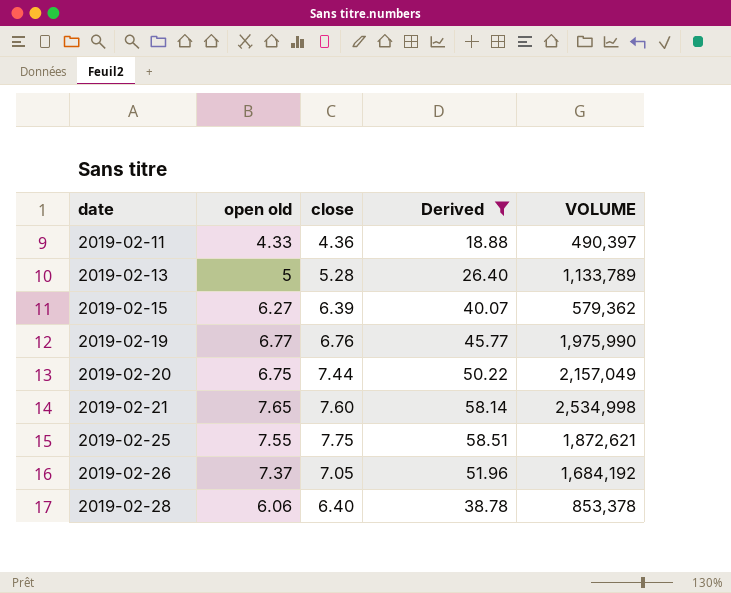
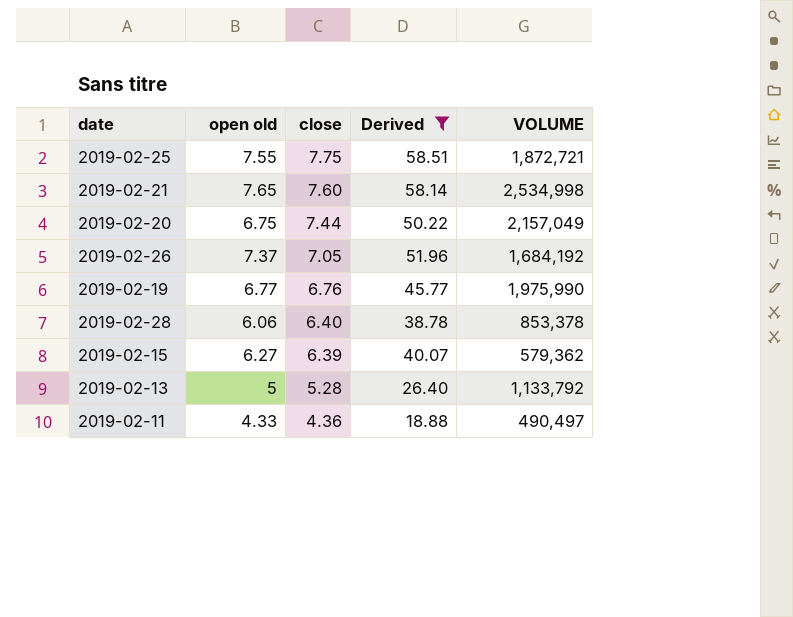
row order: date ascending -> close descending
2019-02-25 | VOLUME: 1,872,621 -> 1,872,721
2019-02-13 | VOLUME: 1,133,789 -> 1,133,792
2019-02-11 | VOLUME: 490,397 -> 490,497

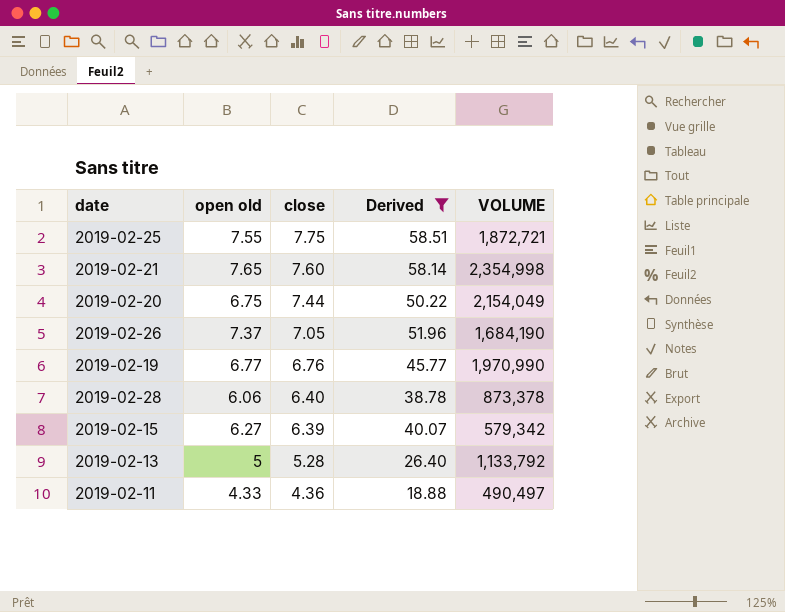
2019-02-21 | VOLUME: 2,534,998 -> 2,354,998
2019-02-20 | VOLUME: 2,157,049 -> 2,154,049
2019-02-26 | VOLUME: 1,684,192 -> 1,684,190
2019-02-19 | VOLUME: 1,975,990 -> 1,970,990
2019-02-28 | VOLUME: 853,378 -> 873,378
2019-02-15 | VOLUME: 579,362 -> 579,342

